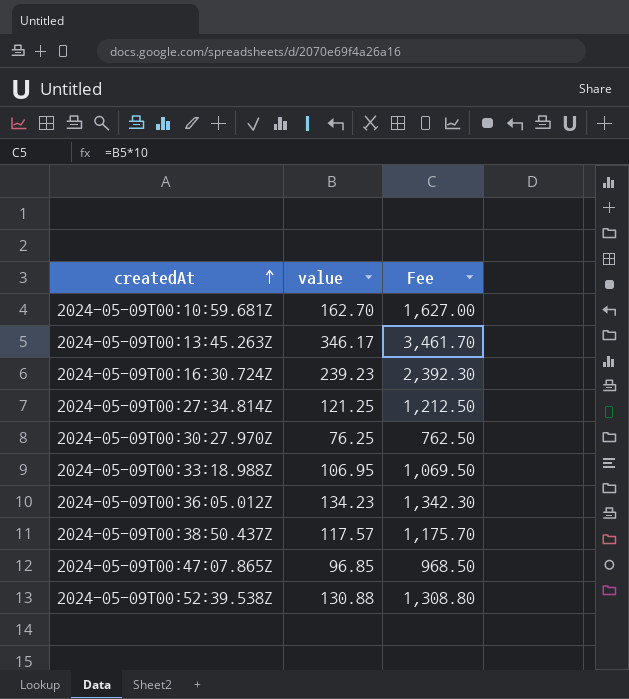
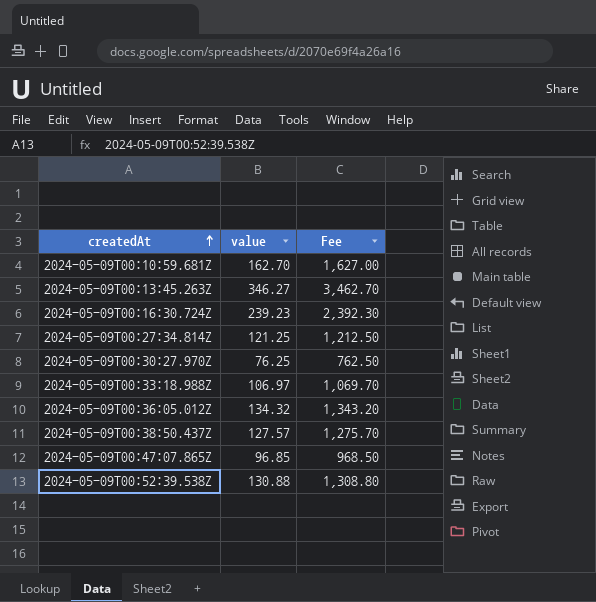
2024-05-09T00:13:45.263Z | value: 346.17 -> 346.27
2024-05-09T00:13:45.263Z | Fee: 3,461.70 -> 3,462.70
2024-05-09T00:33:18.988Z | value: 106.95 -> 106.97
2024-05-09T00:33:18.988Z | Fee: 1,069.50 -> 1,069.70
2024-05-09T00:36:05.012Z | value: 134.23 -> 134.32
2024-05-09T00:36:05.012Z | Fee: 1,342.30 -> 1,343.20
2024-05-09T00:38:50.437Z | value: 117.57 -> 127.57
2024-05-09T00:38:50.437Z | Fee: 1,175.70 -> 1,275.70

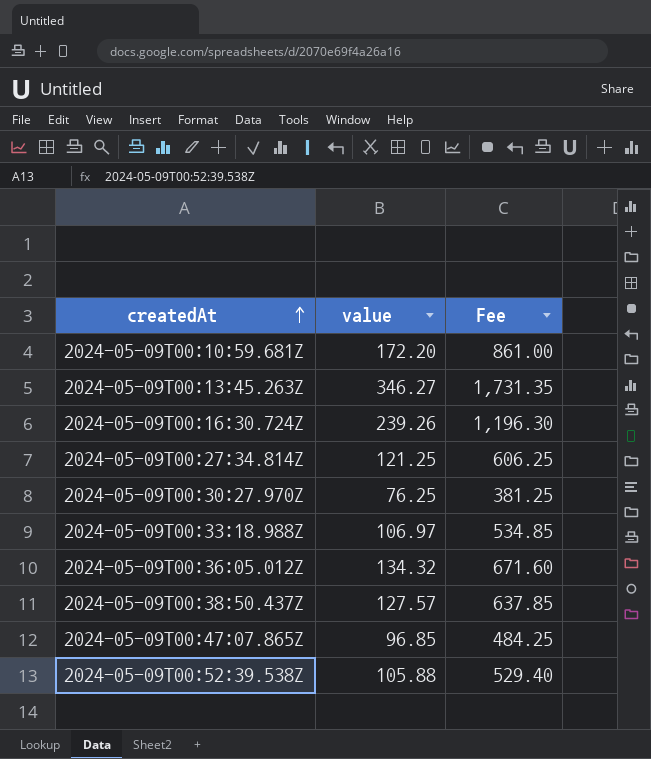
column Fee | formula: [value] * 10 -> [value] * 5
2024-05-09T00:10:59.681Z | value: 162.70 -> 172.20
2024-05-09T00:16:30.724Z | value: 239.23 -> 239.26
2024-05-09T00:52:39.538Z | value: 130.88 -> 105.88

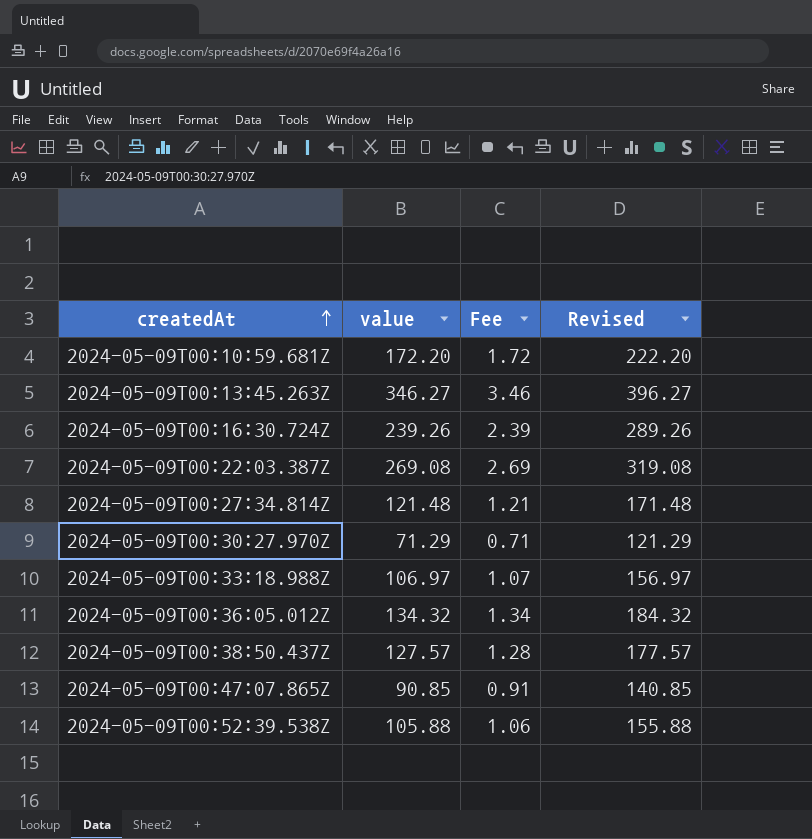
column Fee | formula: [value] * 5 -> [value] * 0.01
column Revised | formula: none -> [value] + 50
row 2024-05-09T00:22:03.387Z: none -> 269.08 | 2.69 | 319.08
2024-05-09T00:27:34.814Z | value: 121.25 -> 121.48
2024-05-09T00:30:27.970Z | value: 76.25 -> 71.29
2024-05-09T00:47:07.865Z | value: 96.85 -> 90.85

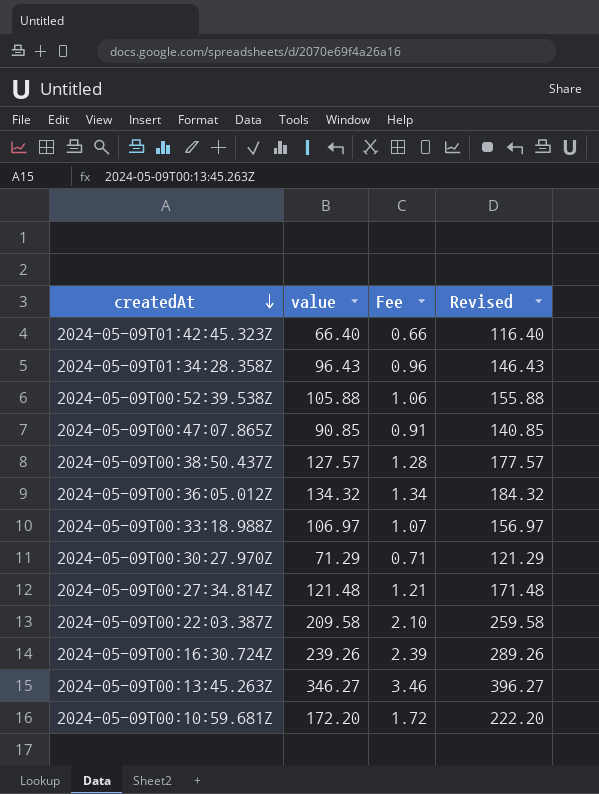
row order: createdAt ascending -> createdAt descending
row 2024-05-09T01:42:45.323Z: none -> 66.40 | 0.66 | 116.40
row 2024-05-09T01:34:28.358Z: none -> 96.43 | 0.96 | 146.43
2024-05-09T00:22:03.387Z | value: 269.08 -> 209.58
2024-05-09T00:22:03.387Z | Fee: 2.69 -> 2.10
2024-05-09T00:22:03.387Z | Revised: 319.08 -> 259.58

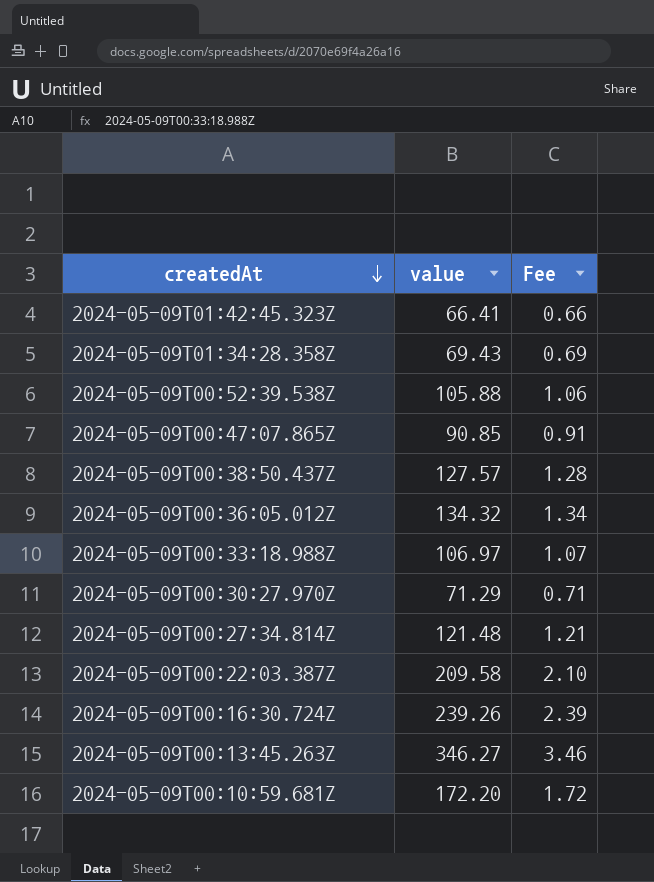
column Revised | formula: [value] + 50 -> none
2024-05-09T01:42:45.323Z | value: 66.40 -> 66.41
2024-05-09T01:34:28.358Z | value: 96.43 -> 69.43
2024-05-09T01:34:28.358Z | Fee: 0.96 -> 0.69

